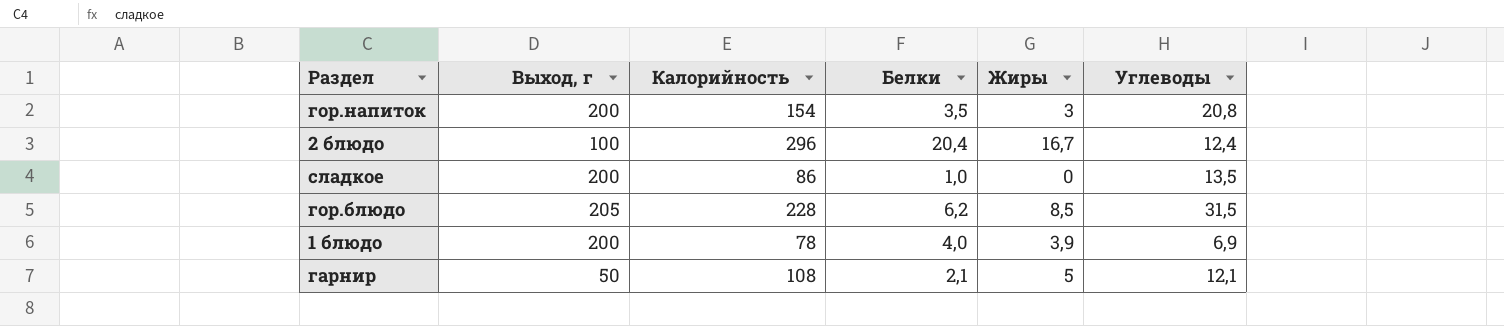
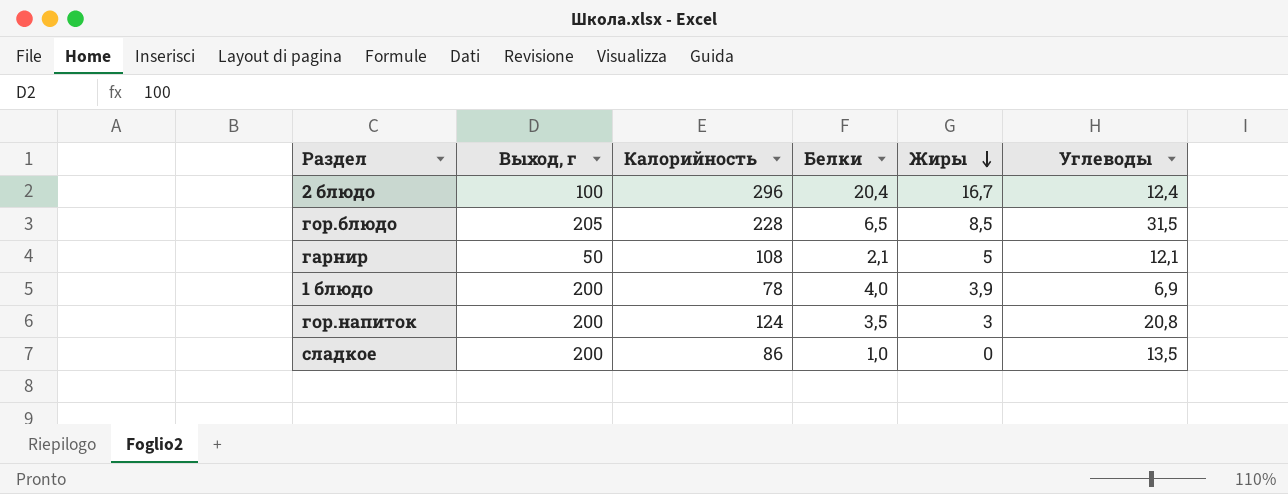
row order: none -> Жиры descending
гор.блюдо | Белки: 6,2 -> 6,5
гор.напиток | Калорийность: 154 -> 124

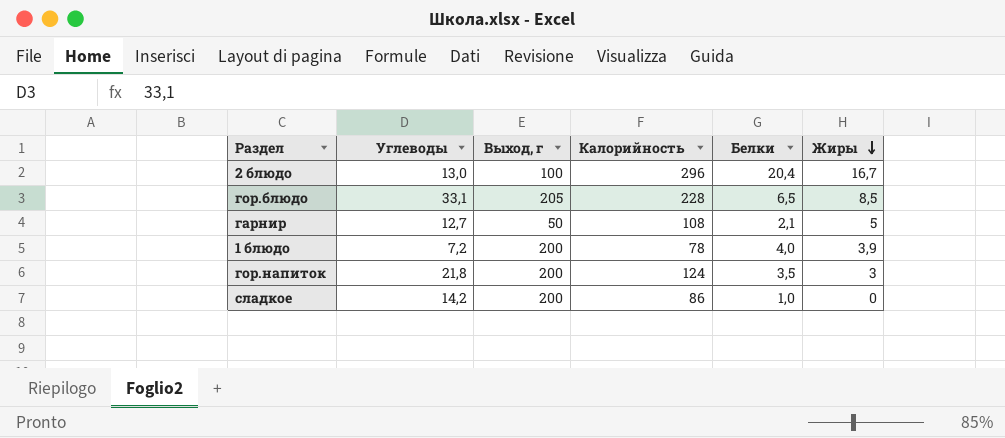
column Углеводы | position: 6 -> 2
2 блюдо | Углеводы: 12,4 -> 13,0
гор.блюдо | Углеводы: 31,5 -> 33,1
гарнир | Углеводы: 12,1 -> 12,7
1 блюдо | Углеводы: 6,9 -> 7,2
гор.напиток | Углеводы: 20,8 -> 21,8
сладкое | Углеводы: 13,5 -> 14,2

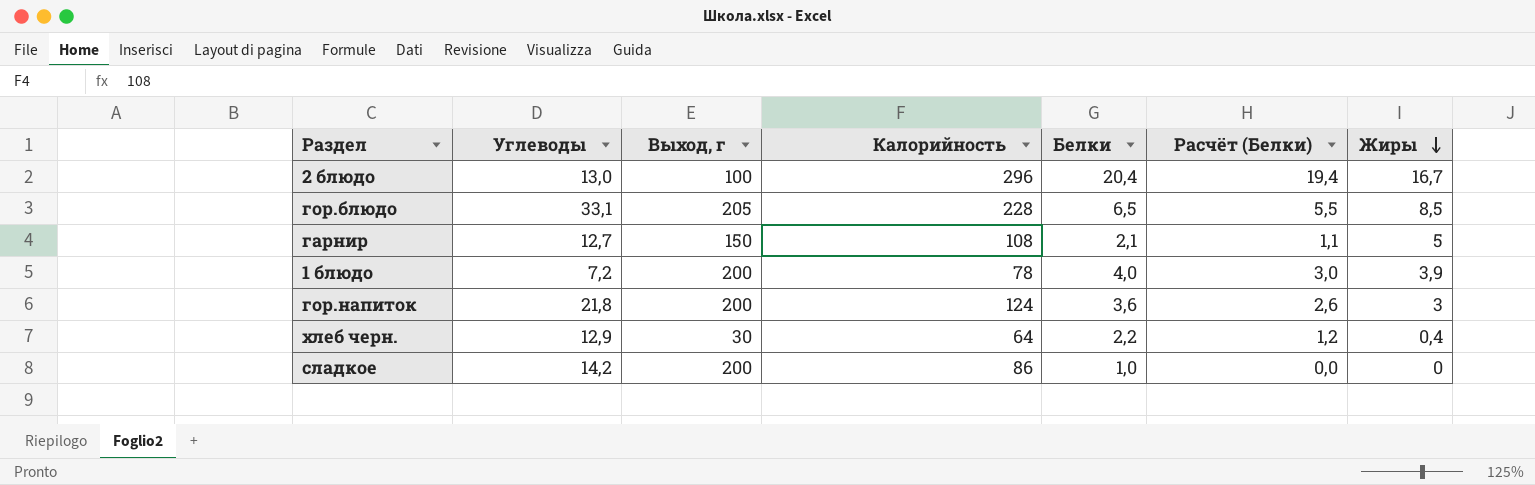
column Расчёт (Белки) | formula: none -> [Белки] - 1
гарнир | Выход, г: 50 -> 150
гор.напиток | Белки: 3,5 -> 3,6
row хлеб черн.: none -> 12,9 | 30 | 64 | 2,2 | 1,2 | 0,4

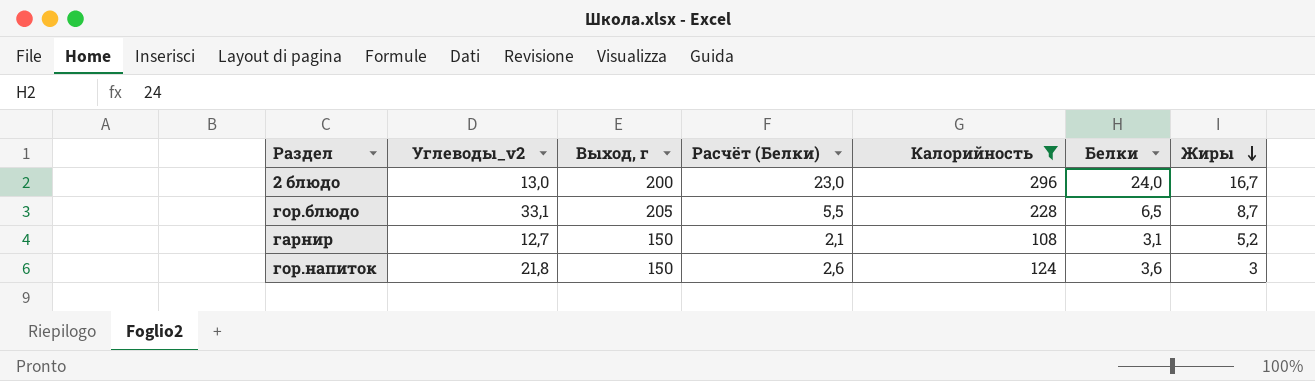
filter: none -> Калорийность >= 108
column name: Углеводы -> Углеводы_v2
column Расчёт (Белки) | position: 6 -> 4
2 блюдо | Выход, г: 100 -> 200
2 блюдо | Расчёт (Белки): 19,4 -> 23,0
2 блюдо | Белки: 20,4 -> 24,0
гор.блюдо | Жиры: 8,5 -> 8,7
гарнир | Расчёт (Белки): 1,1 -> 2,1
гарнир | Белки: 2,1 -> 3,1
гарнир | Жиры: 5 -> 5,2
гор.напиток | Выход, г: 200 -> 150

